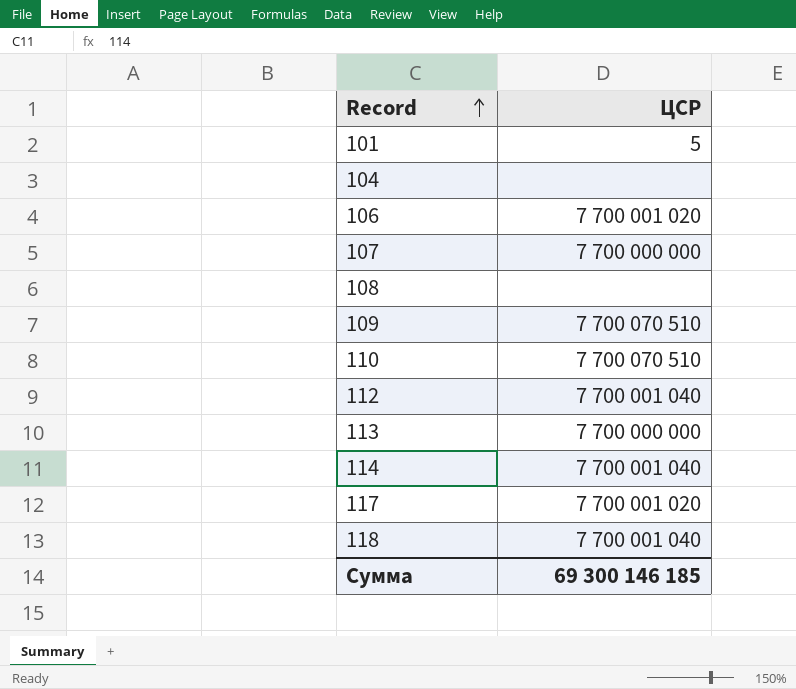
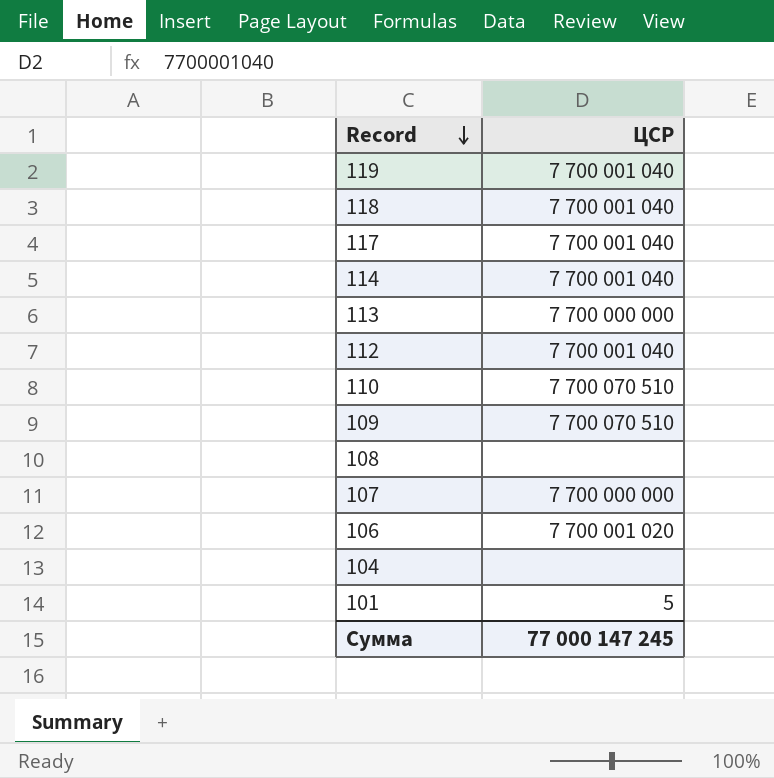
row order: Record ascending -> Record descending
row 119: none -> 7 700 001 040
117 | ЦСР: 7 700 001 020 -> 7 700 001 040
Сумма | ЦСР: 69 300 146 185 -> 77 000 147 245

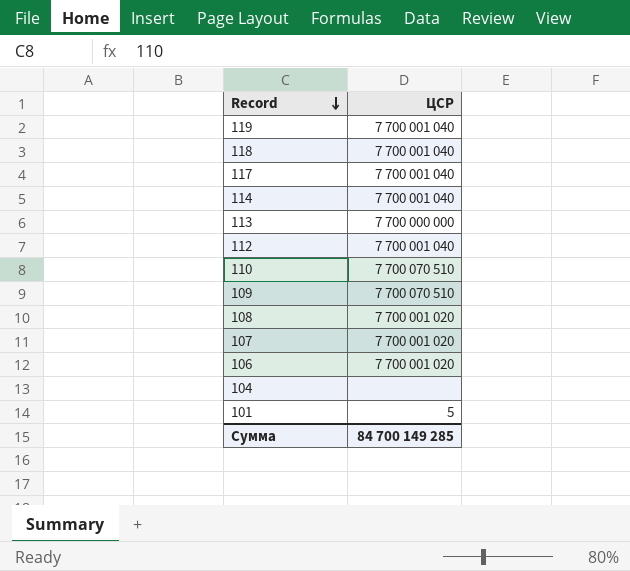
108 | ЦСР: none -> 7 700 001 020
107 | ЦСР: 7 700 000 000 -> 7 700 001 020
Сумма | ЦСР: 77 000 147 245 -> 84 700 149 285

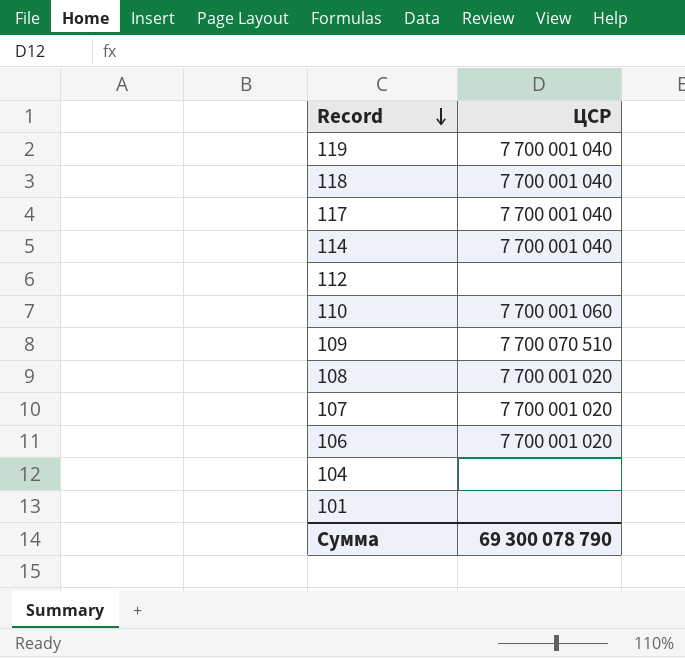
row 113: 7 700 000 000 -> none
112 | ЦСР: 7 700 001 040 -> none
110 | ЦСР: 7 700 070 510 -> 7 700 001 060
101 | ЦСР: 5 -> none
Сумма | ЦСР: 84 700 149 285 -> 69 300 078 790

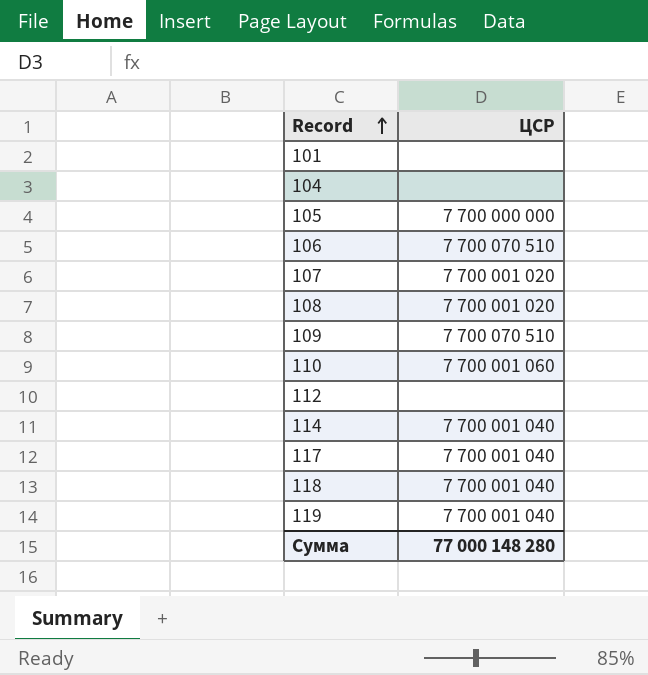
row order: Record descending -> Record ascending
row 105: none -> 7 700 000 000
106 | ЦСР: 7 700 001 020 -> 7 700 070 510
Сумма | ЦСР: 69 300 078 790 -> 77 000 148 280

